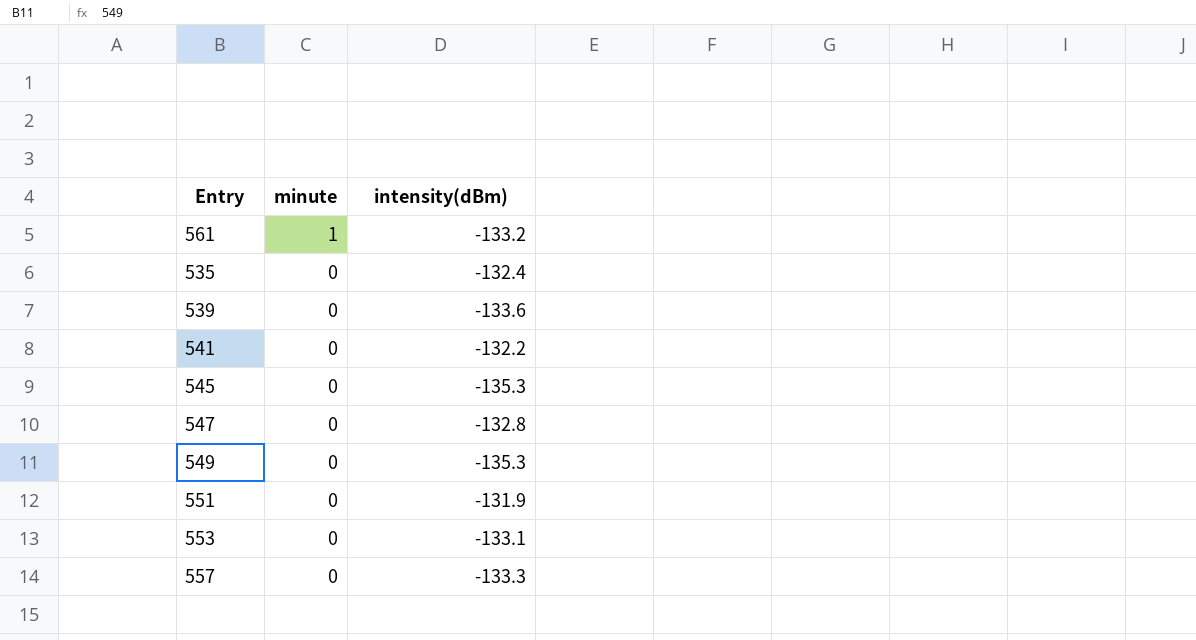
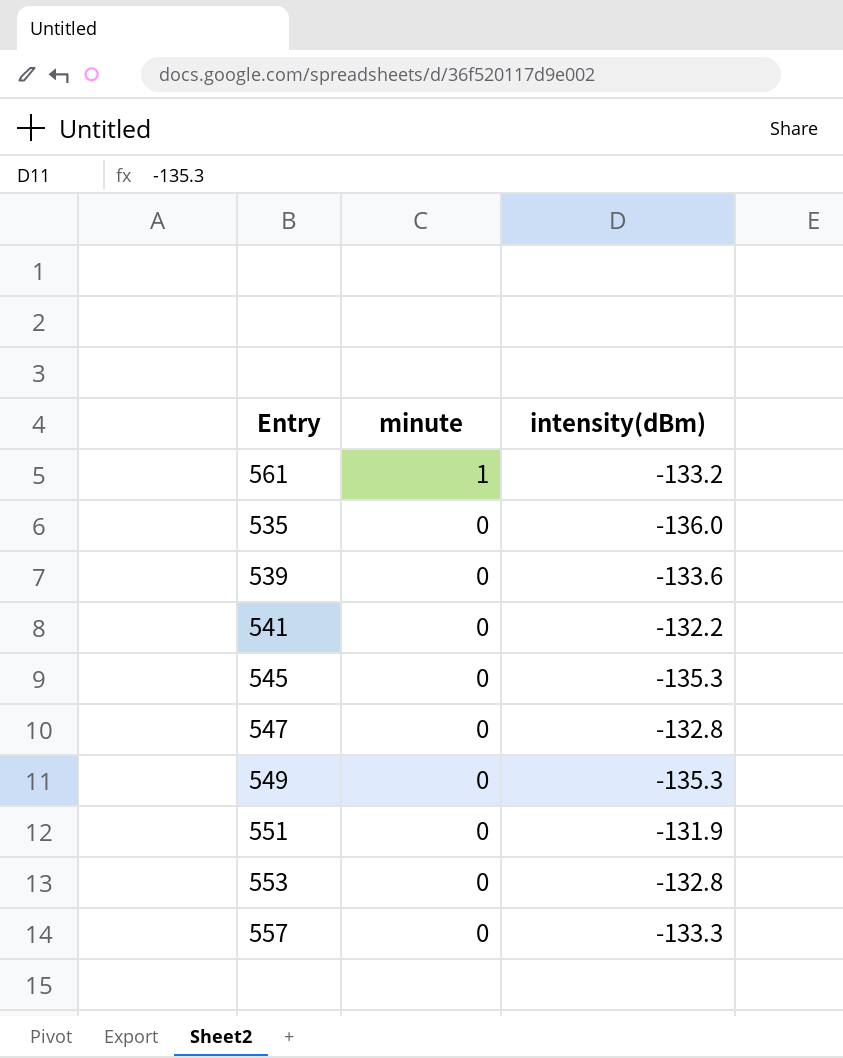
535 | intensity(dBm): -132.4 -> -136.0
553 | intensity(dBm): -133.1 -> -132.8

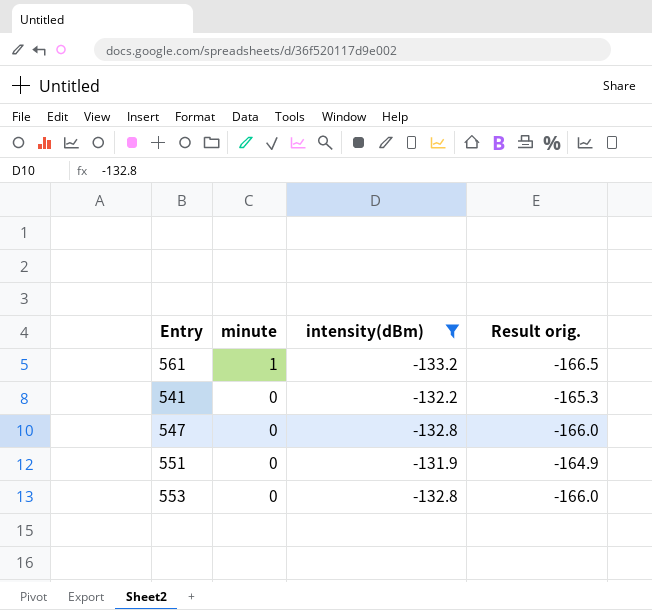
filter: none -> intensity(dBm) >= -133.2
column Result orig. | formula: none -> [intensity(dBm)] * 1.25

